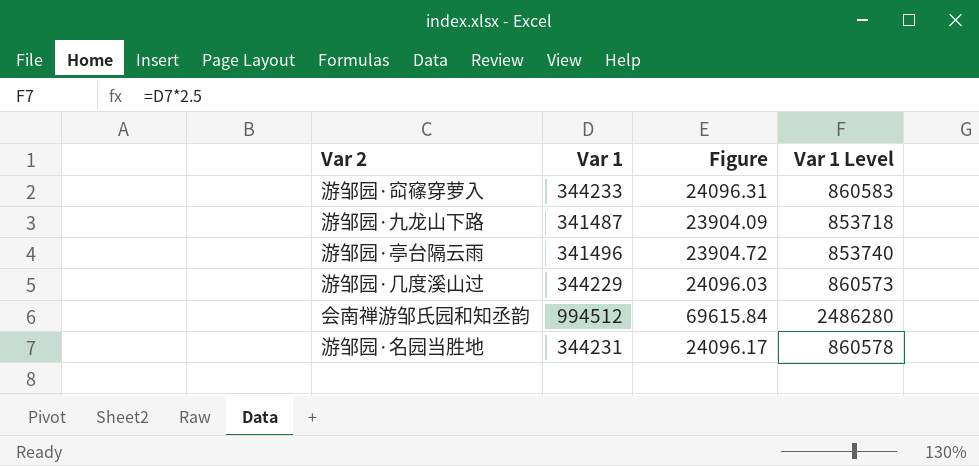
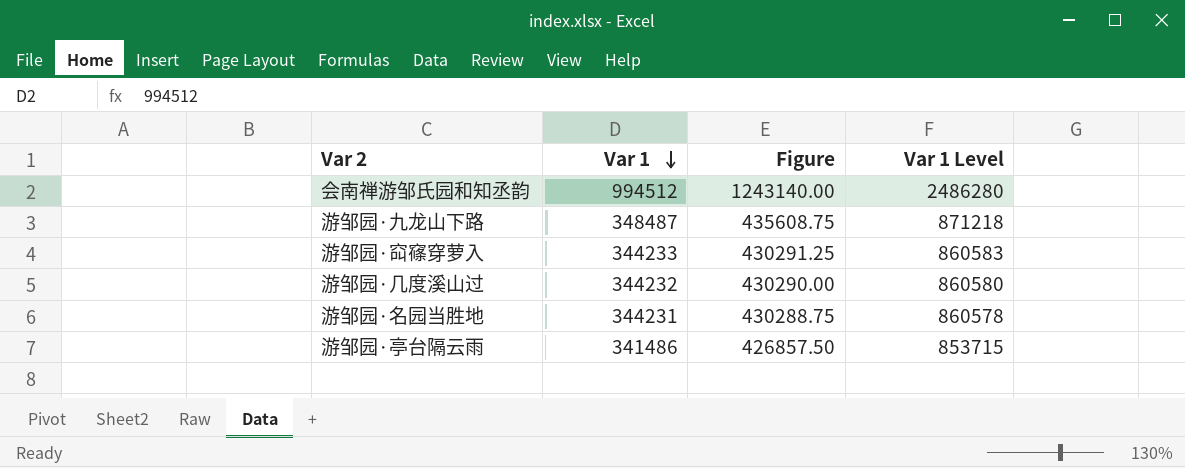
row order: none -> Var 1 descending
column Figure | formula: [Var 1] * 0.07 -> [Var 1] * 1.25
游邹园·九龙山下路 | Var 1: 341487 -> 348487
游邹园·九龙山下路 | Var 1 Level: 853718 -> 871218
游邹园·几度溪山过 | Var 1: 344229 -> 344232
游邹园·几度溪山过 | Var 1 Level: 860573 -> 860580
游邹园·亭台隔云雨 | Var 1: 341496 -> 341486
游邹园·亭台隔云雨 | Var 1 Level: 853740 -> 853715

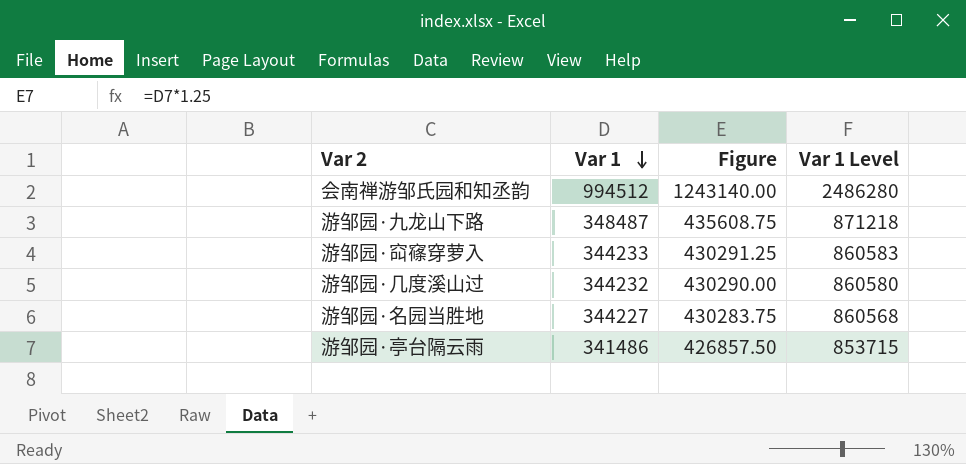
游邹园·名园当胜地 | Var 1: 344231 -> 344227
游邹园·名园当胜地 | Figure: 430288.75 -> 430283.75
游邹园·名园当胜地 | Var 1 Level: 860578 -> 860568

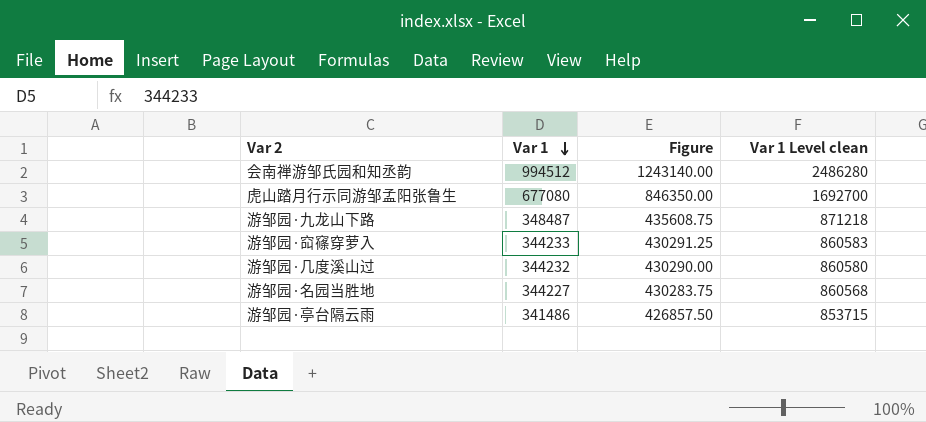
column name: Var 1 Level -> Var 1 Level clean
row 虎山踏月行示同游邹孟阳张鲁生: none -> 677080 | 846350.00 | 1692700

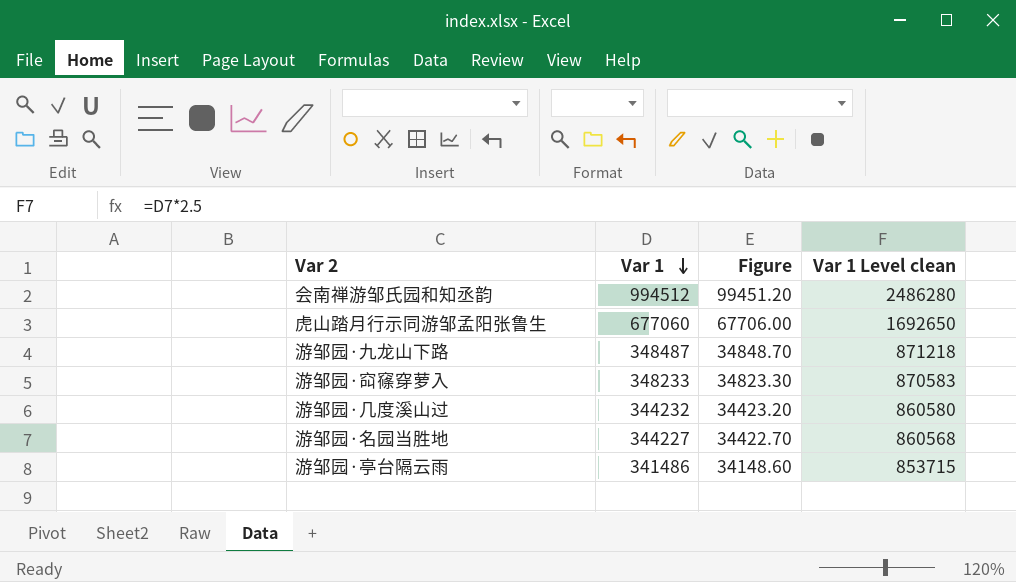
column Figure | formula: [Var 1] * 1.25 -> [Var 1] * 0.1
虎山踏月行示同游邹孟阳张鲁生 | Var 1: 677080 -> 677060
虎山踏月行示同游邹孟阳张鲁生 | Var 1 Level clean: 1692700 -> 1692650
游邹园·䆗窱穿萝入 | Var 1: 344233 -> 348233
游邹园·䆗窱穿萝入 | Var 1 Level clean: 860583 -> 870583

